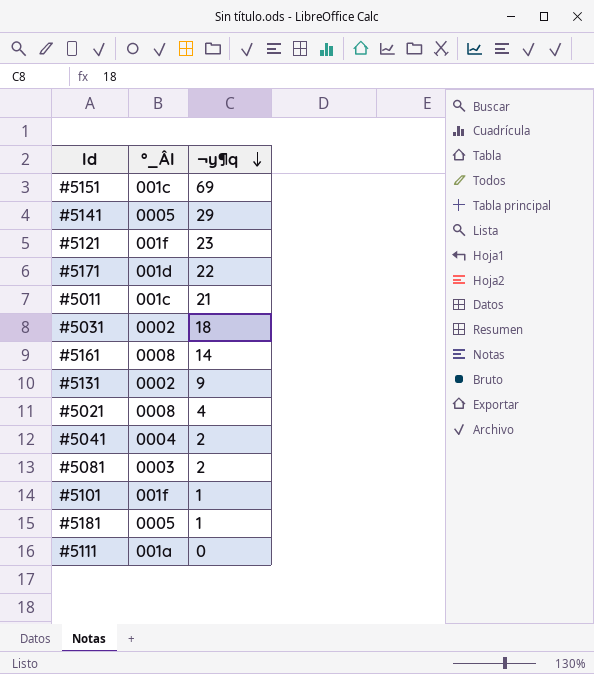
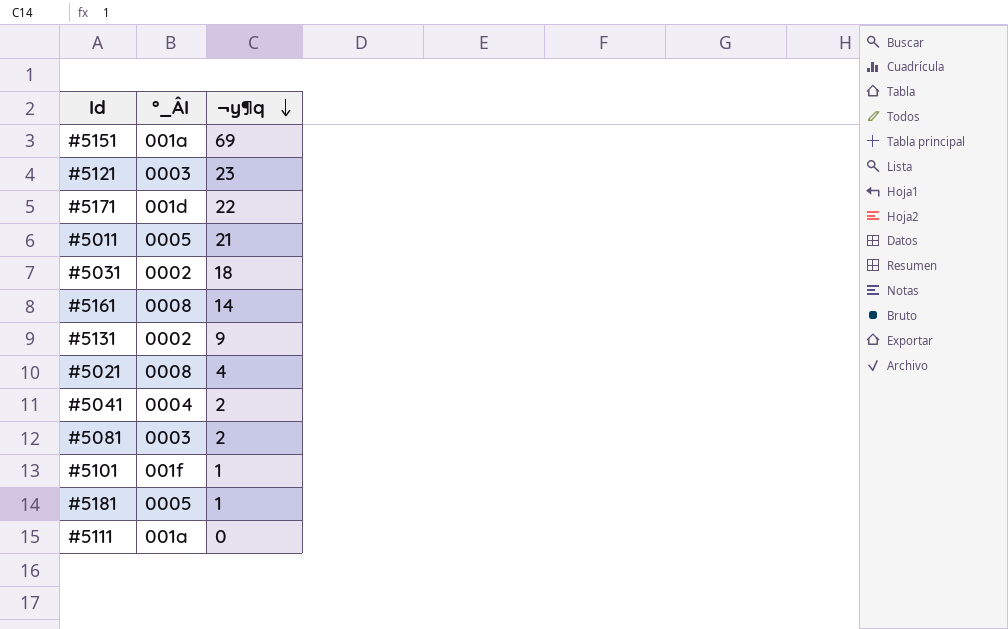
row #5141: 0005 | 29 -> none
#5151 | °_ÂI: 001c -> 001a
#5121 | °_ÂI: 001f -> 0003
#5011 | °_ÂI: 001c -> 0005

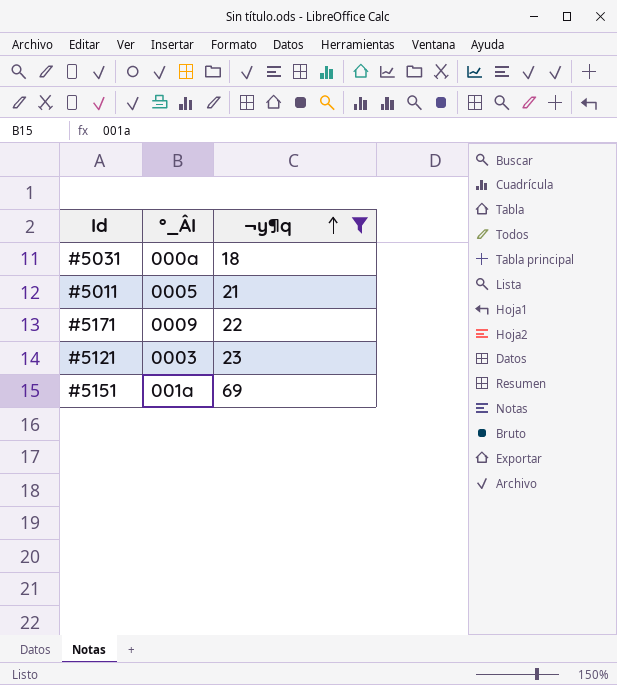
filter: none -> ¬y¶q >= 18
row order: ¬y¶q descending -> ¬y¶q ascending
#5031 | °_ÂI: 0002 -> 000a
#5171 | °_ÂI: 001d -> 0009

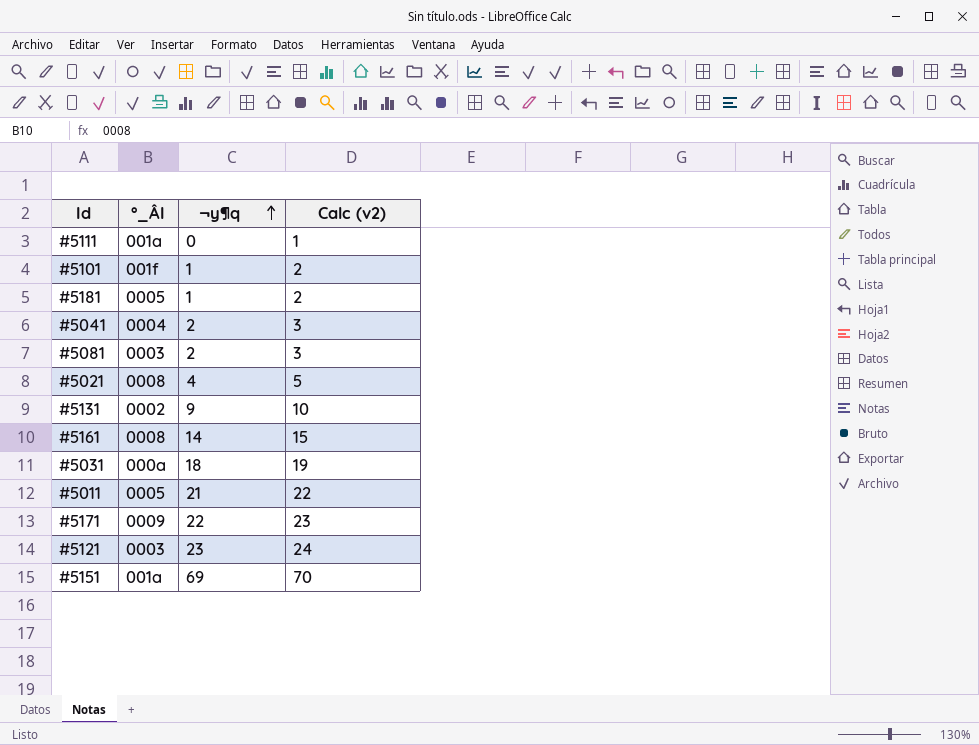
filter: ¬y¶q >= 18 -> none
column Calc (v2) | formula: none -> [¬y¶q] + 1

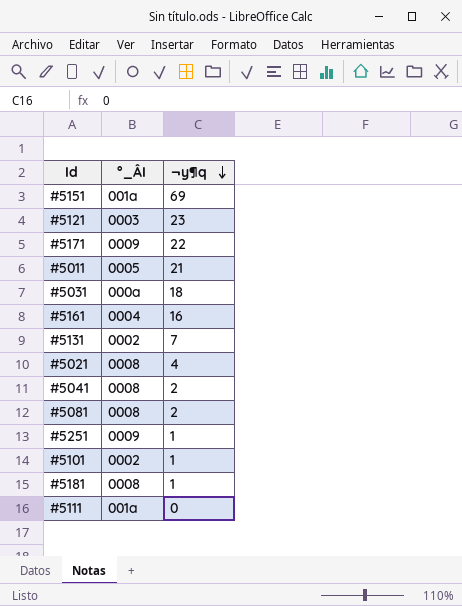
row order: ¬y¶q ascending -> ¬y¶q descending
column Calc (v2) | formula: [¬y¶q] + 1 -> none
#5161 | °_ÂI: 0008 -> 0004
#5161 | ¬y¶q: 14 -> 16
#5131 | ¬y¶q: 9 -> 7
#5041 | °_ÂI: 0004 -> 0008
#5081 | °_ÂI: 0003 -> 0008
row #5251: none -> 0009 | 1
#5101 | °_ÂI: 001f -> 0002
#5181 | °_ÂI: 0005 -> 0008

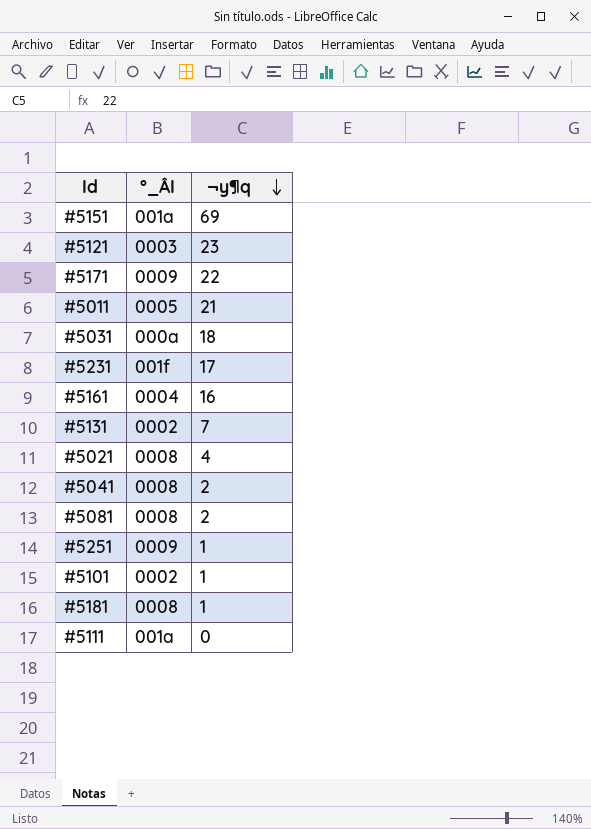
row #5231: none -> 001f | 17

